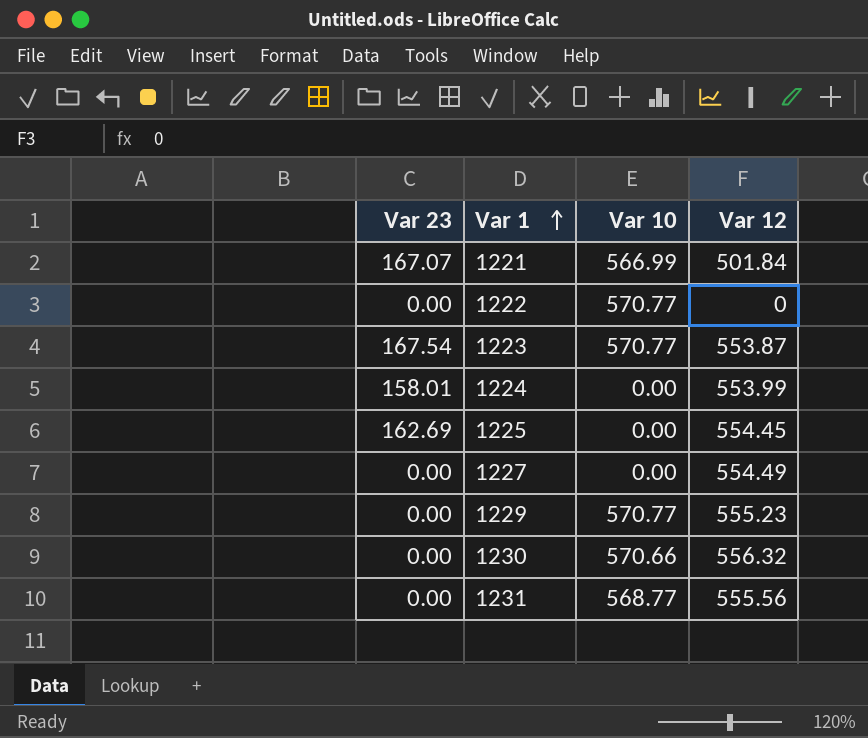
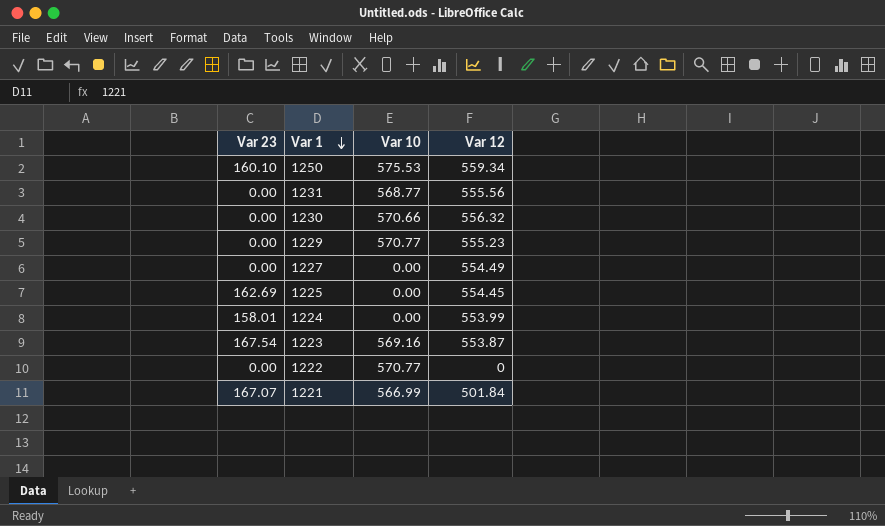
row order: Var 1 ascending -> Var 1 descending
row 1250: none -> 160.10 | 575.53 | 559.34
1223 | Var 10: 570.77 -> 569.16

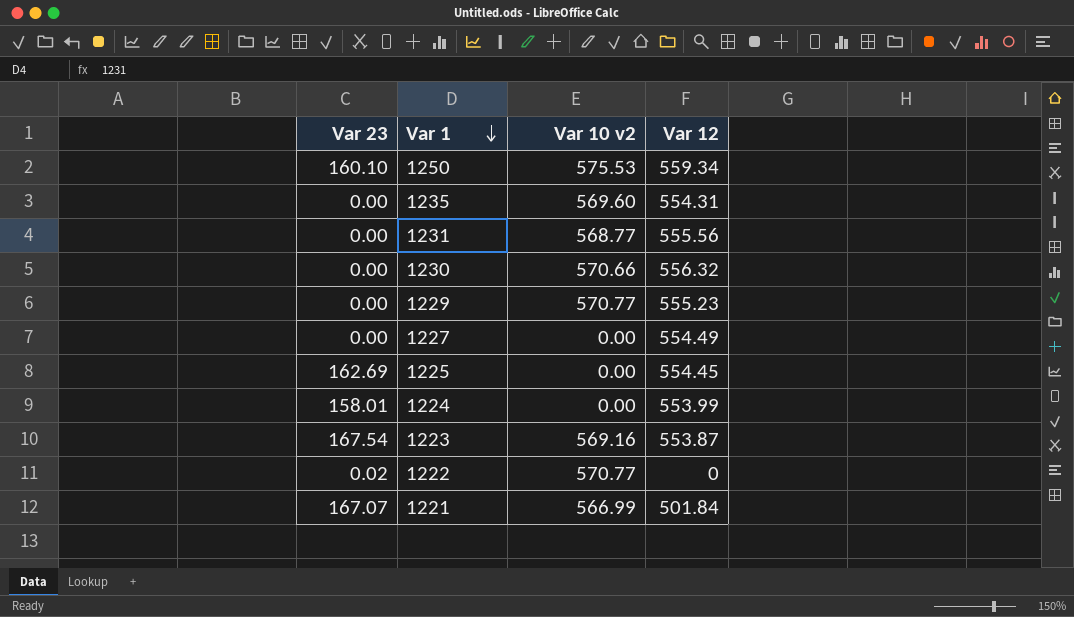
column name: Var 10 -> Var 10 v2
row 1235: none -> 0.00 | 569.60 | 554.31
1222 | Var 23: 0.00 -> 0.02

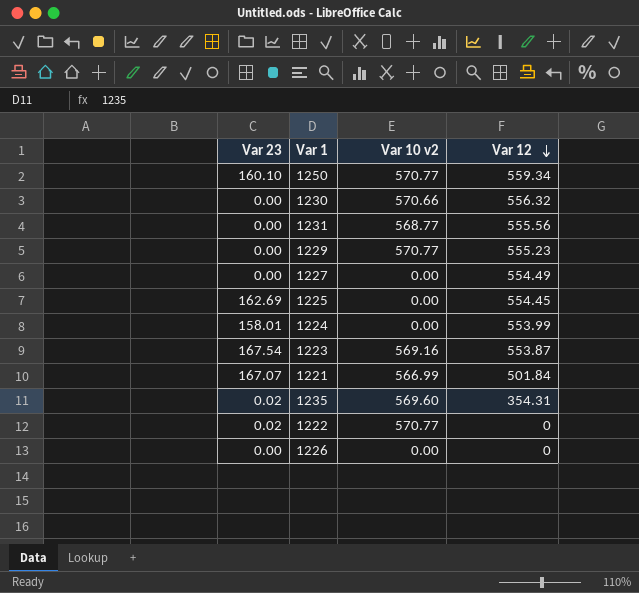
row order: Var 1 descending -> Var 12 descending
1250 | Var 10 v2: 575.53 -> 570.77
1235 | Var 23: 0.00 -> 0.02
1235 | Var 12: 554.31 -> 354.31
row 1226: none -> 0.00 | 0.00 | 0

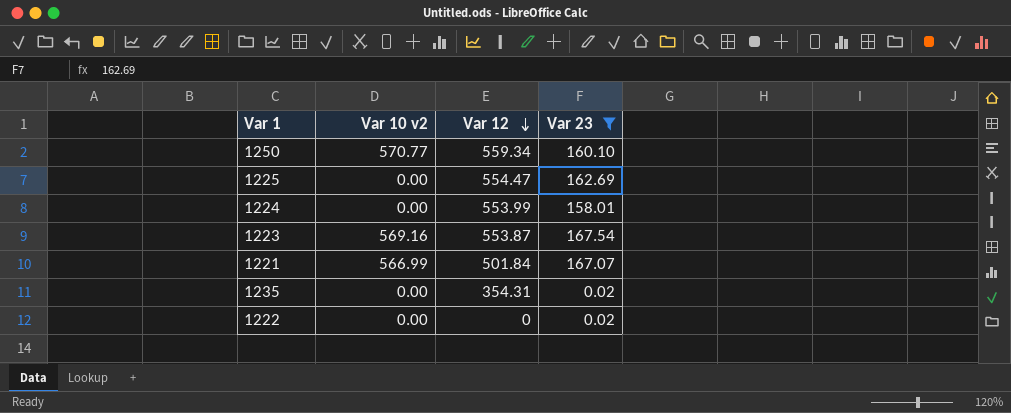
filter: none -> Var 23 != 0.00
column Var 23 | position: 1 -> 4
1225 | Var 12: 554.45 -> 554.47
1235 | Var 10 v2: 569.60 -> 0.00
1222 | Var 10 v2: 570.77 -> 0.00

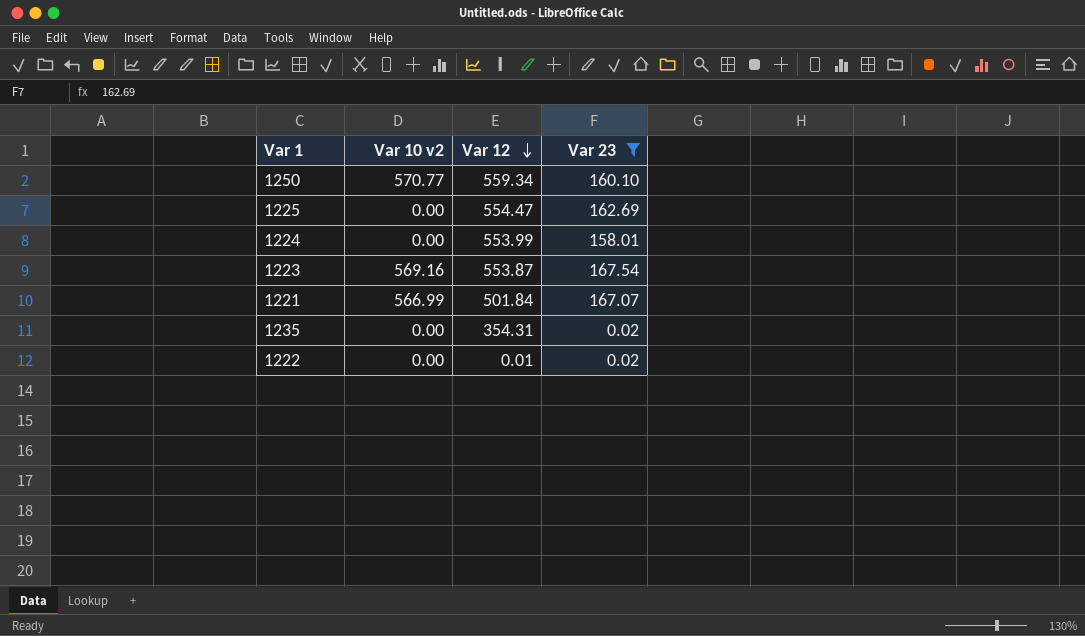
1222 | Var 12: 0 -> 0.01

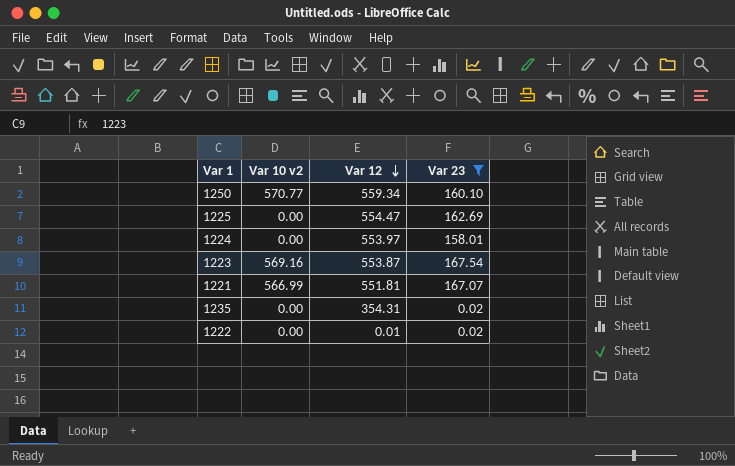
1224 | Var 12: 553.99 -> 553.97
1221 | Var 12: 501.84 -> 551.81

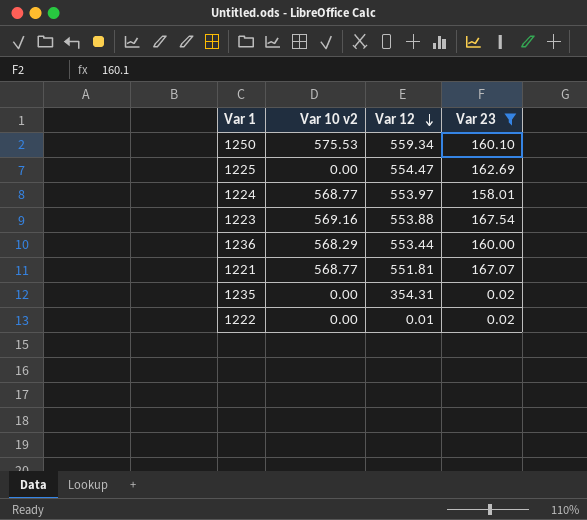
1250 | Var 10 v2: 570.77 -> 575.53
1224 | Var 10 v2: 0.00 -> 568.77
1223 | Var 12: 553.87 -> 553.88
row 1236: none -> 568.29 | 553.44 | 160.00
1221 | Var 10 v2: 566.99 -> 568.77

